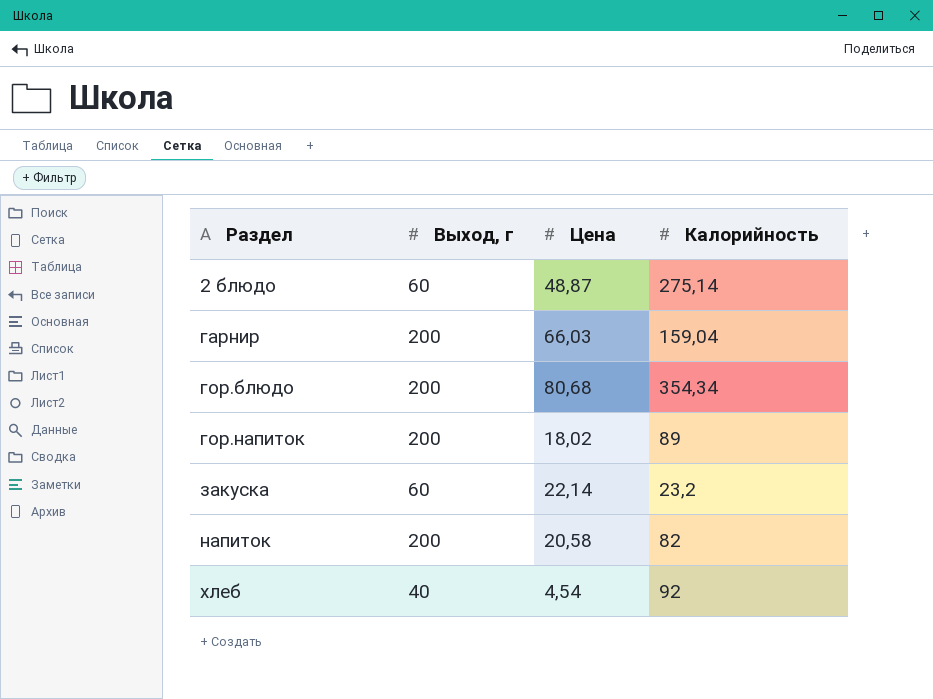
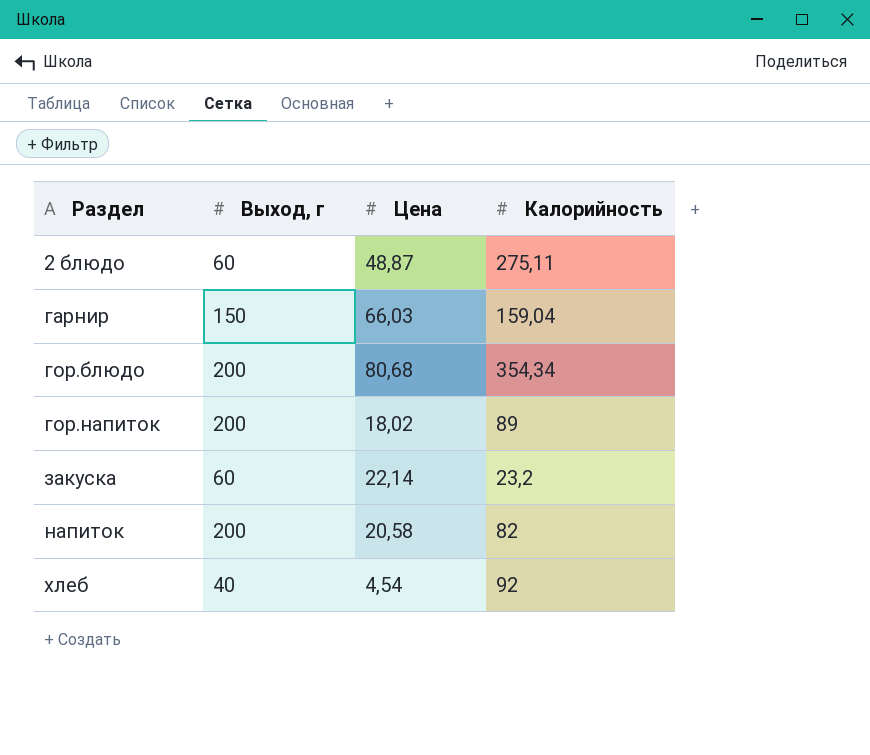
2 блюдо | Калорийность: 275,14 -> 275,11
гарнир | Выход, г: 200 -> 150

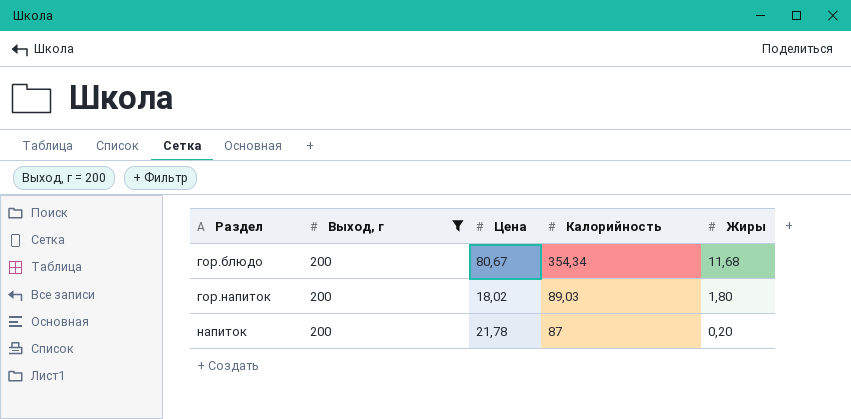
filter: none -> Выход, г = 200
column Жиры | position: none -> 5
гор.блюдо | Цена: 80,68 -> 80,67
гор.напиток | Калорийность: 89 -> 89,03
напиток | Цена: 20,58 -> 21,78
напиток | Калорийность: 82 -> 87

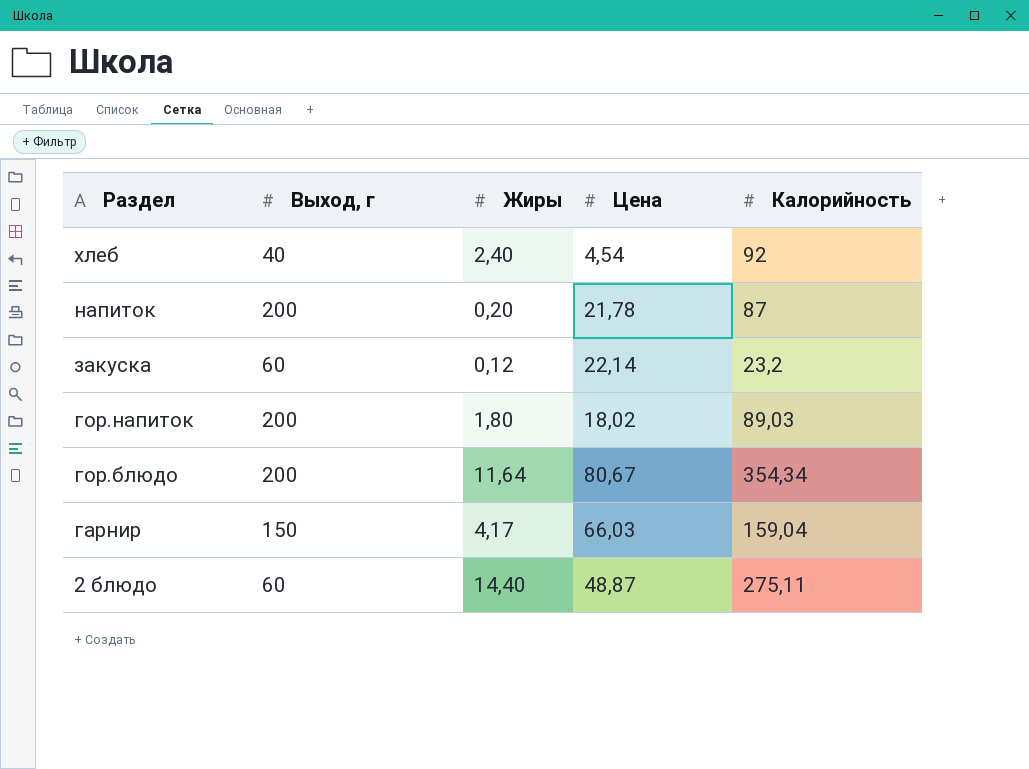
filter: Выход, г = 200 -> none
row order: Раздел ascending -> Раздел descending
column Жиры | position: 5 -> 3
гор.блюдо | Жиры: 11,68 -> 11,64

